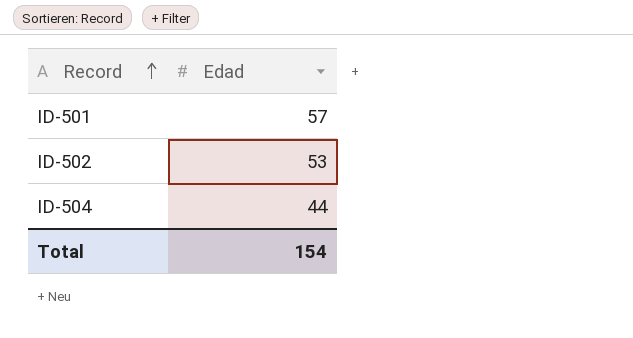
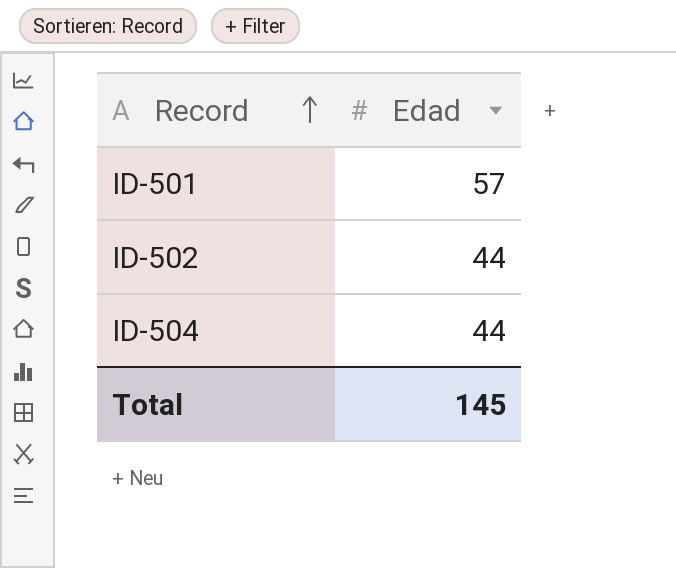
ID-502 | Edad: 53 -> 44
Total | Edad: 154 -> 145

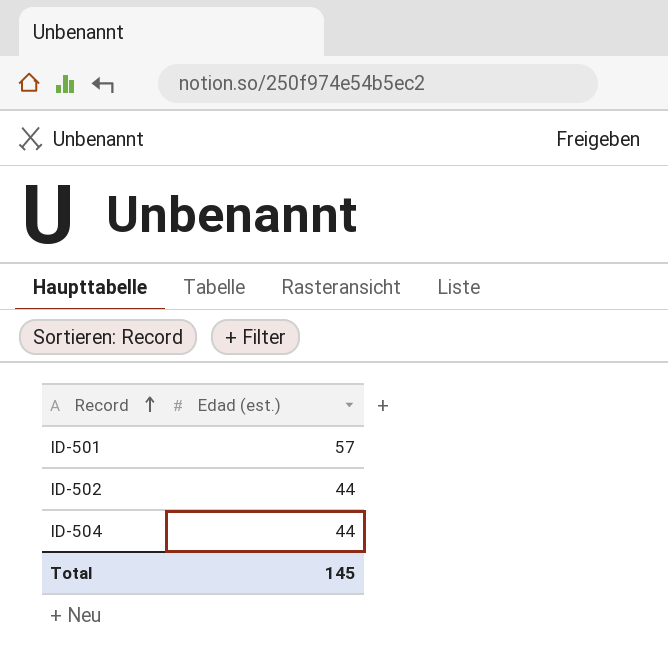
column name: Edad -> Edad (est.)

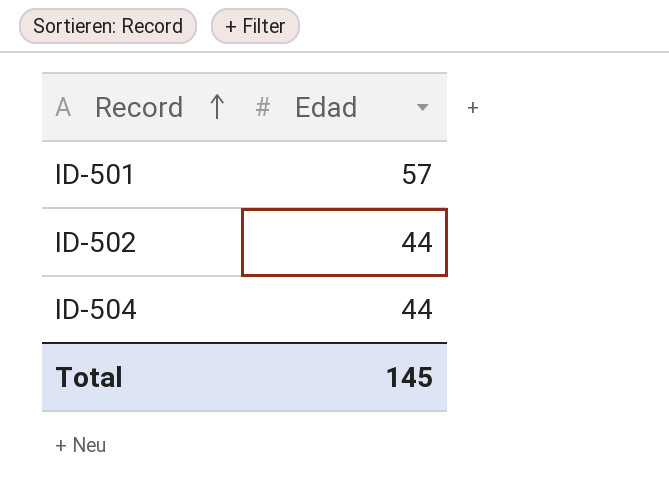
column name: Edad (est.) -> Edad

